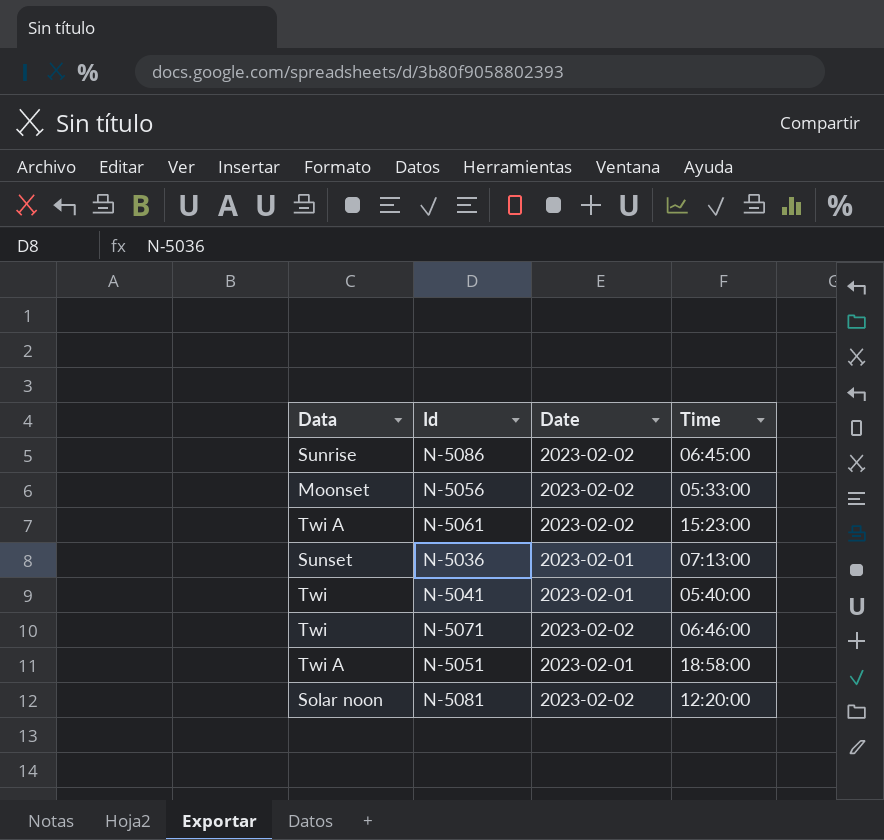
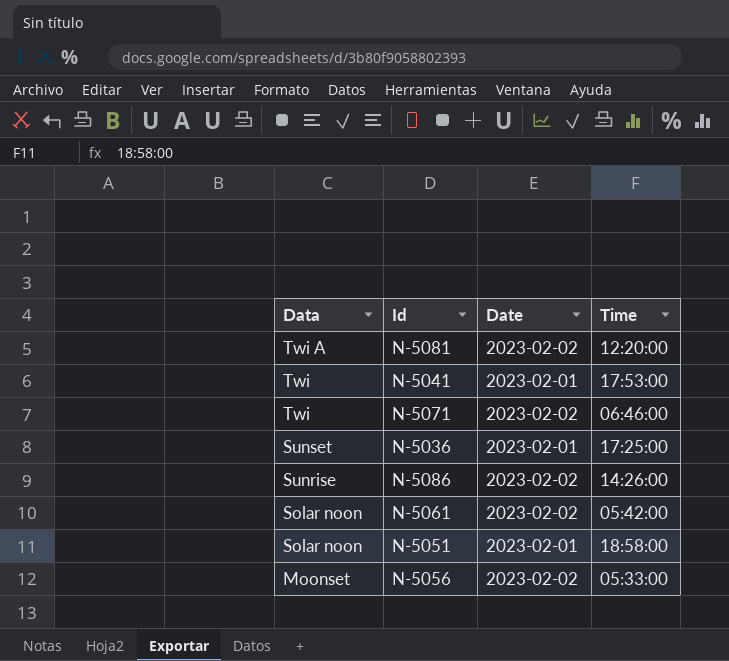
row order: none -> Data descending
N-5081 | Data: Solar noon -> Twi A
N-5041 | Time: 05:40:00 -> 17:53:00
N-5036 | Time: 07:13:00 -> 17:25:00
N-5086 | Time: 06:45:00 -> 14:26:00
N-5061 | Data: Twi A -> Solar noon
N-5061 | Time: 15:23:00 -> 05:42:00
N-5051 | Data: Twi A -> Solar noon

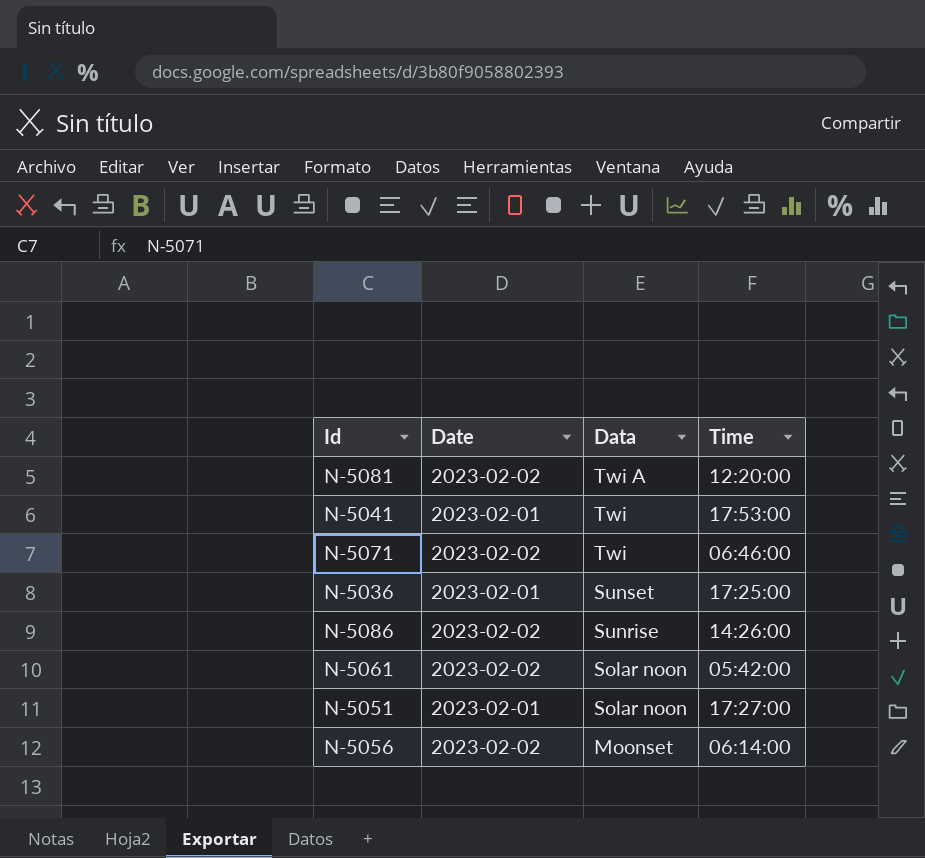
column Data | position: 1 -> 3
N-5051 | Time: 18:58:00 -> 17:27:00
N-5056 | Time: 05:33:00 -> 06:14:00

